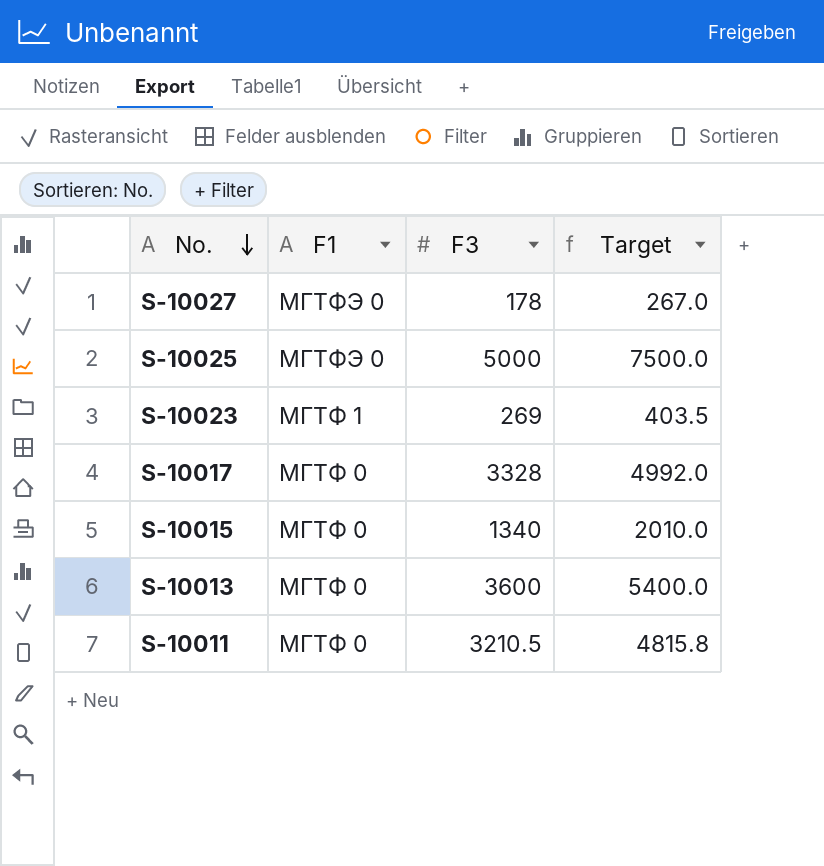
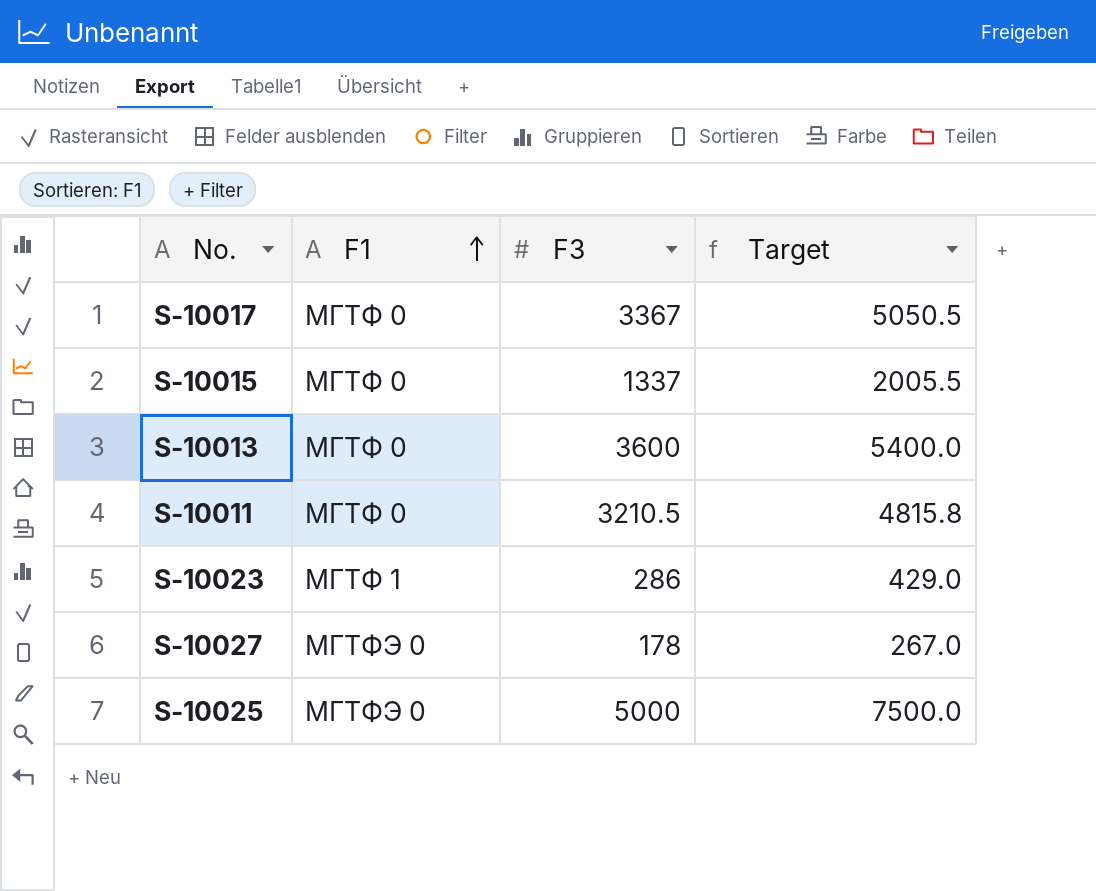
row order: No. descending -> F1 ascending
S-10017 | F3: 3328 -> 3367
S-10017 | Target: 4992.0 -> 5050.5
S-10015 | F3: 1340 -> 1337
S-10015 | Target: 2010.0 -> 2005.5
S-10023 | F3: 269 -> 286
S-10023 | Target: 403.5 -> 429.0

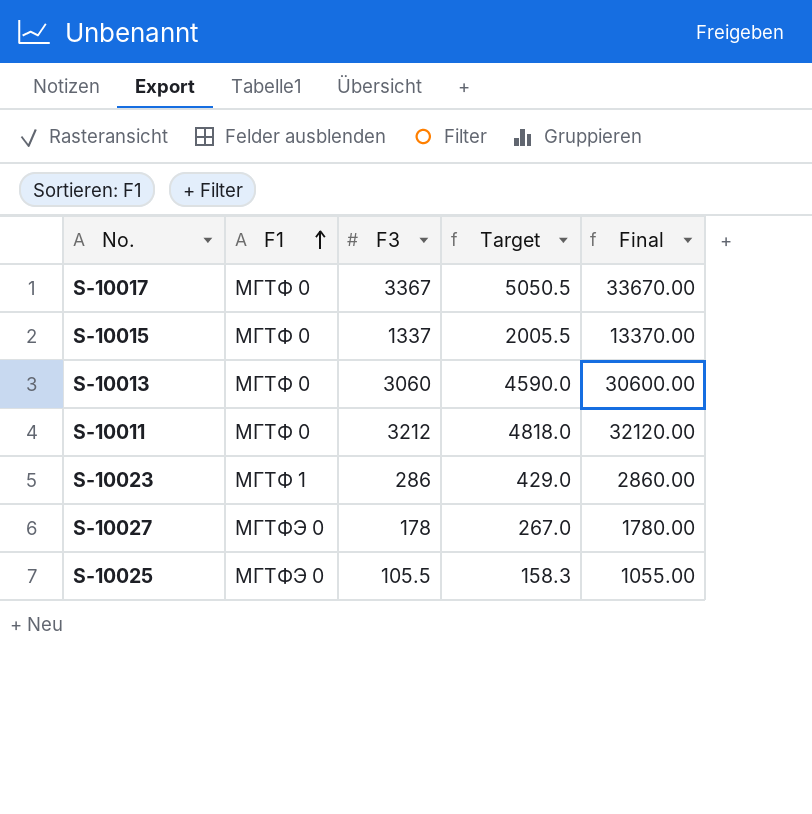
column Final | formula: none -> [F3] * 10
S-10013 | F3: 3600 -> 3060
S-10013 | Target: 5400.0 -> 4590.0
S-10011 | F3: 3210.5 -> 3212
S-10011 | Target: 4815.8 -> 4818.0
S-10025 | F3: 5000 -> 105.5
S-10025 | Target: 7500.0 -> 158.3

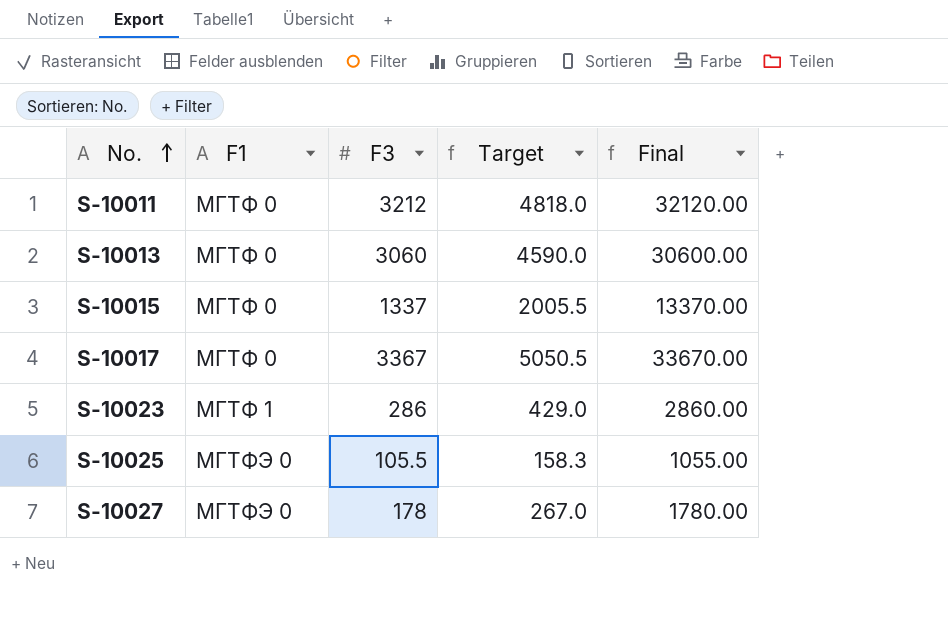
row order: F1 ascending -> No. ascending

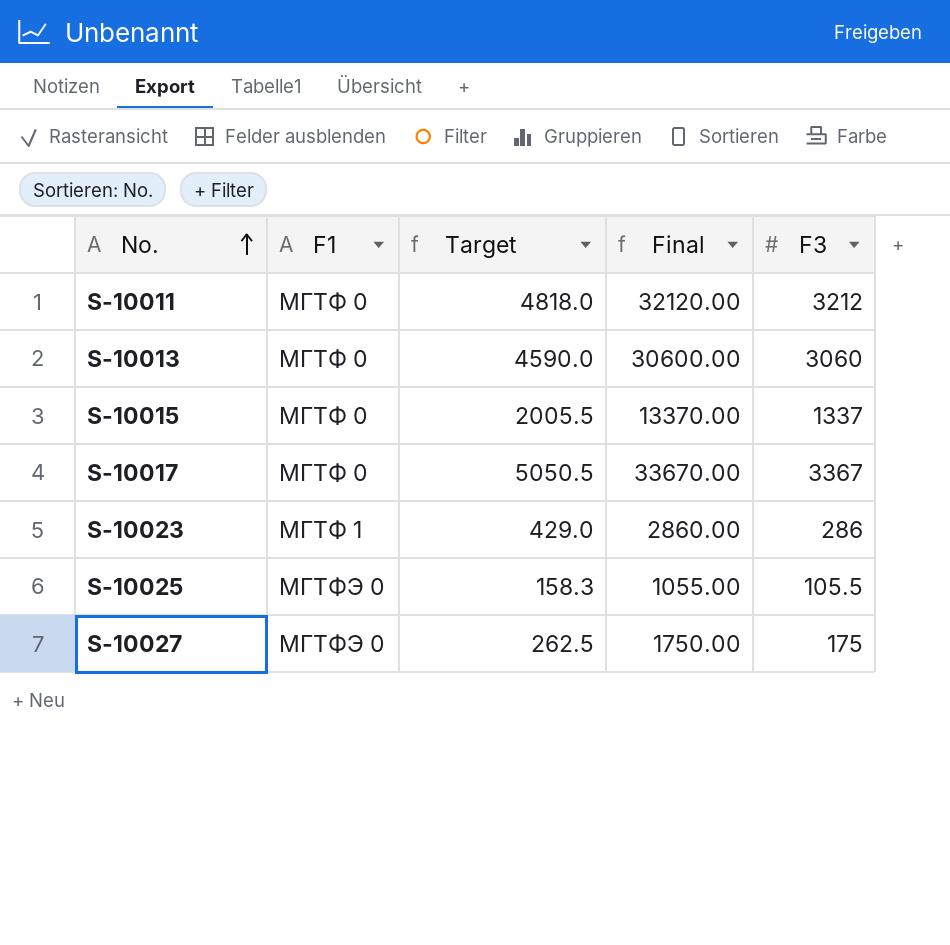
column F3 | position: 3 -> 5
S-10027 | Target: 267.0 -> 262.5
S-10027 | Final: 1780.00 -> 1750.00
S-10027 | F3: 178 -> 175

